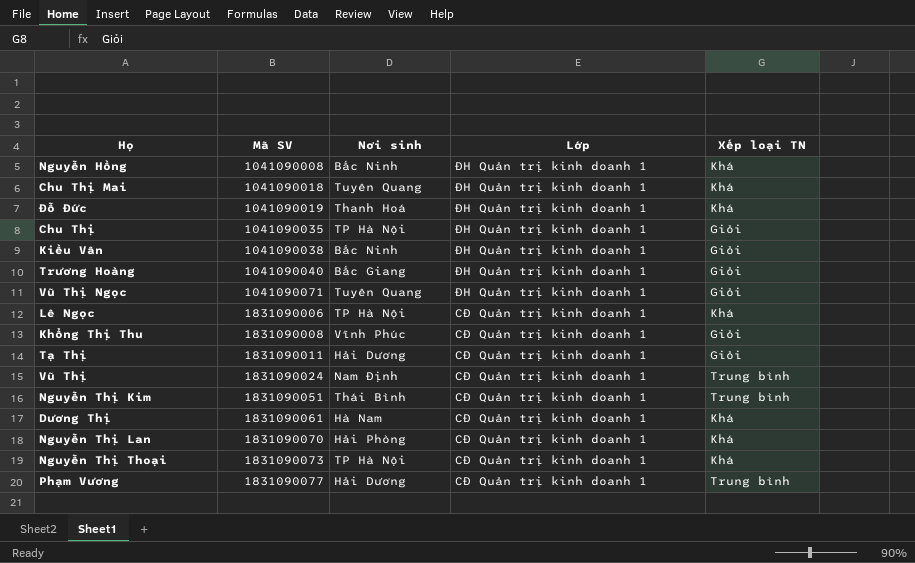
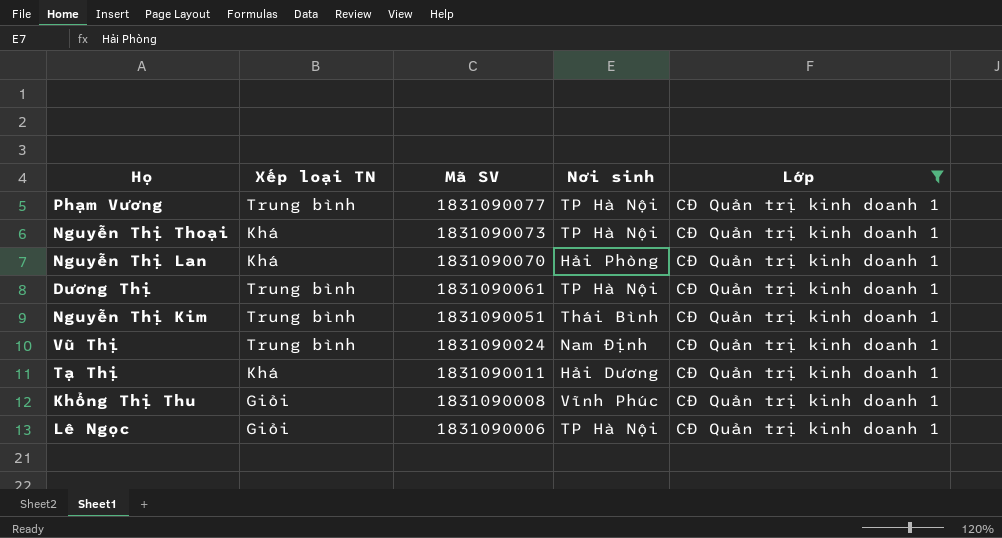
filter: none -> Lớp = CÐ Quản trị kinh doanh 1
row order: Mã SV ascending -> Mã SV descending
column Xếp loại TN | position: 5 -> 2
Phạm Vương | Nơi sinh: Hải Dương -> TP Hà Nội
Dương Thị | Xếp loại TN: Khá -> Trung bình
Dương Thị | Nơi sinh: Hà Nam -> TP Hà Nội
Tạ Thị | Xếp loại TN: Giỏi -> Khá
Lê Ngọc | Xếp loại TN: Khá -> Giỏi

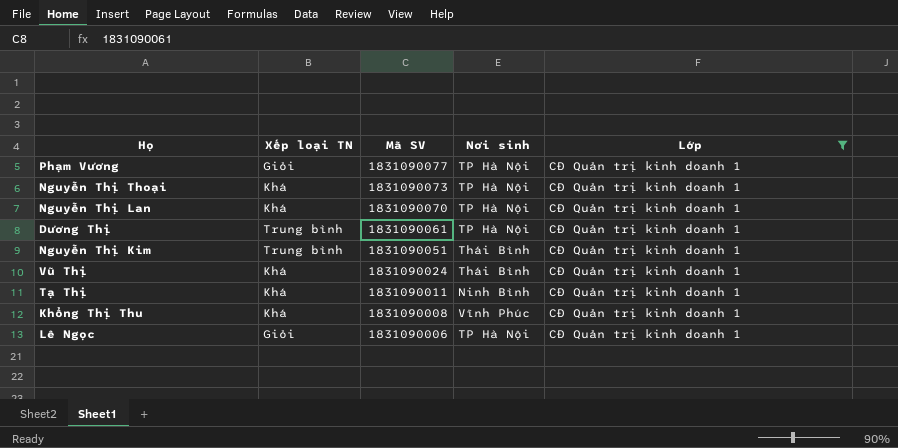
Phạm Vương | Xếp loại TN: Trung bình -> Giỏi
Nguyễn Thị Lan | Nơi sinh: Hải Phòng -> TP Hà Nội
Vũ Thị | Xếp loại TN: Trung bình -> Khá
Vũ Thị | Nơi sinh: Nam Định -> Thái Bình
Tạ Thị | Nơi sinh: Hải Dương -> Ninh Bình
Khổng Thị Thu | Xếp loại TN: Giỏi -> Khá

